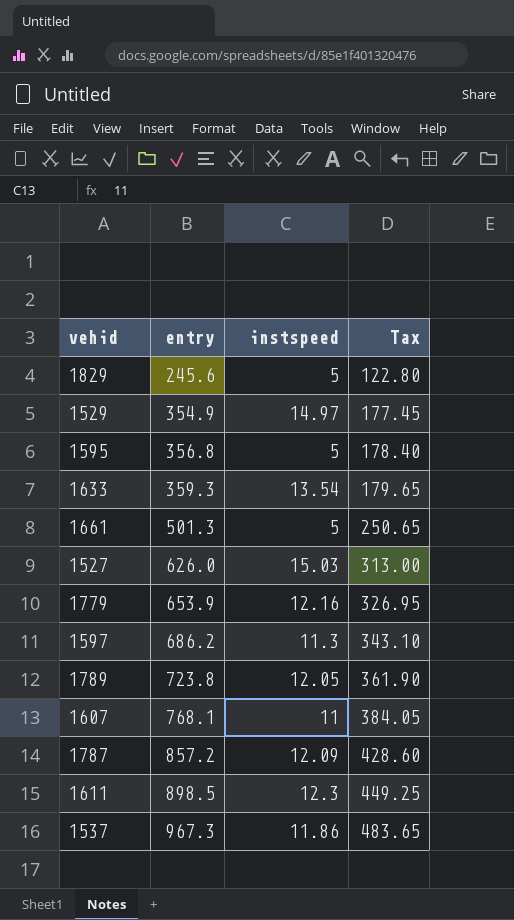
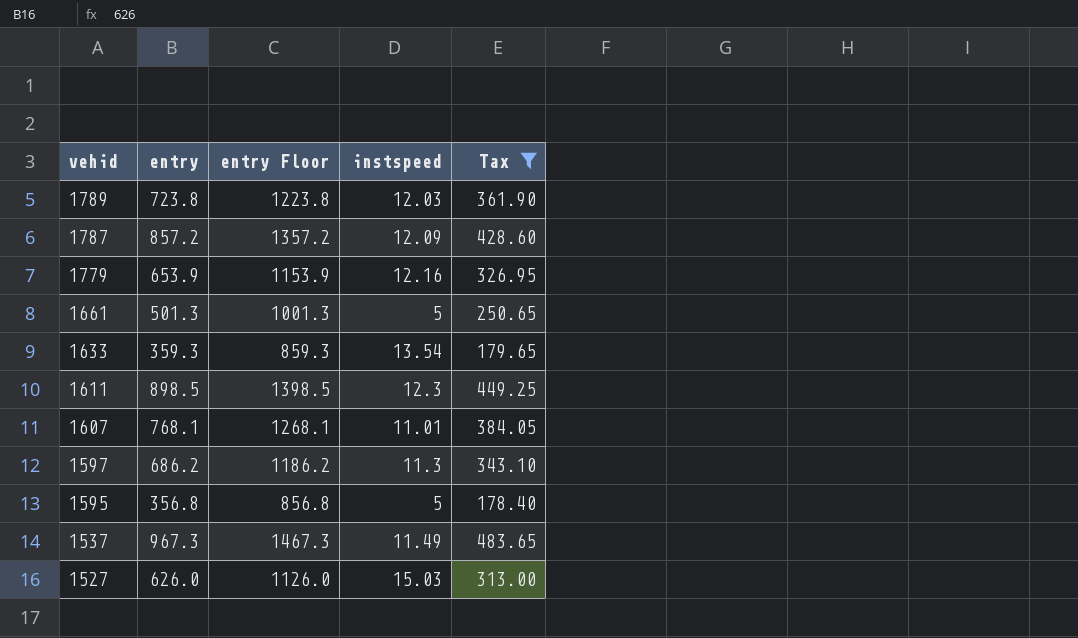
filter: none -> Tax >= 178.40
row order: entry ascending -> vehid descending
column entry Floor | formula: none -> [entry] + 500
1789 | instspeed: 12.05 -> 12.03
1607 | instspeed: 11 -> 11.01
1537 | instspeed: 11.86 -> 11.49

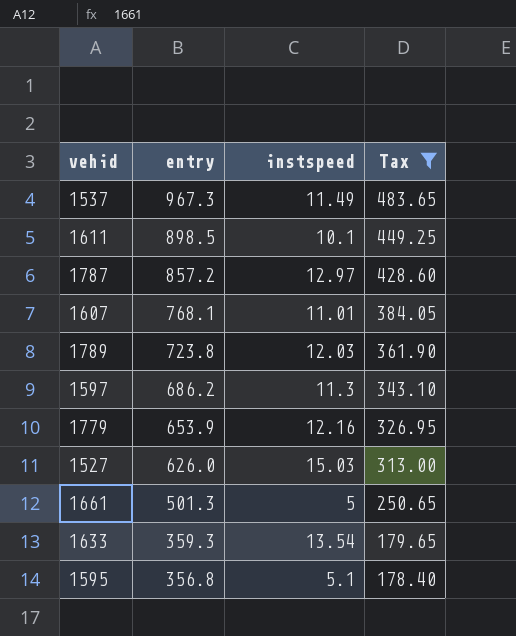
row order: vehid descending -> entry descending
column entry Floor | formula: [entry] + 500 -> none
1611 | instspeed: 12.3 -> 10.1
1787 | instspeed: 12.09 -> 12.97
1595 | instspeed: 5 -> 5.1

